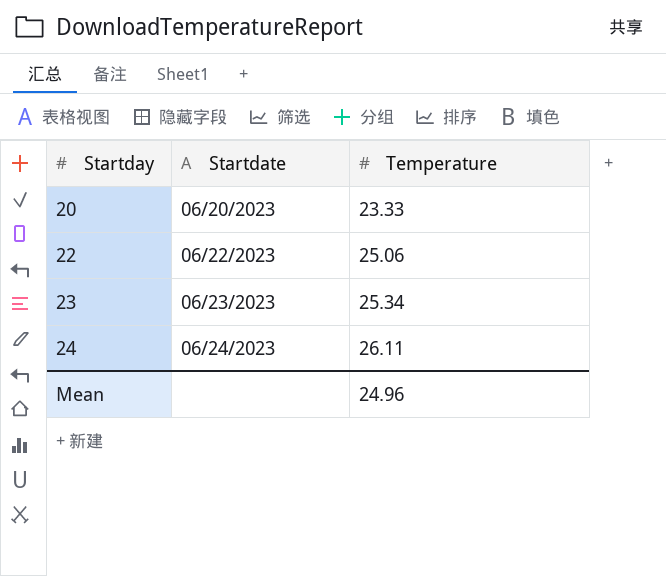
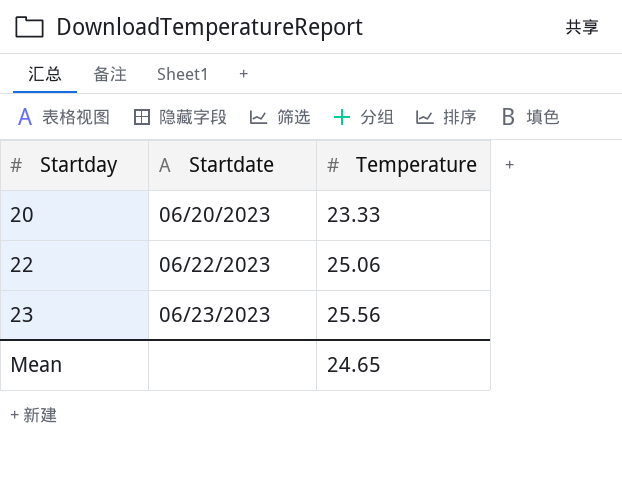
row 24: 06/24/2023 | 26.11 -> none
23 | Temperature: 25.34 -> 25.56
Mean | Temperature: 24.96 -> 24.65

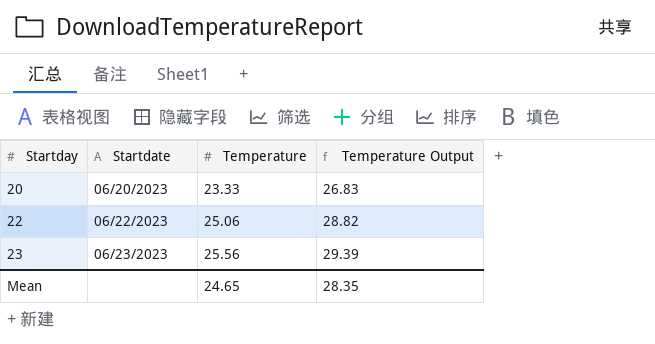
column Temperature Output | formula: none -> [Temperature] * 1.15

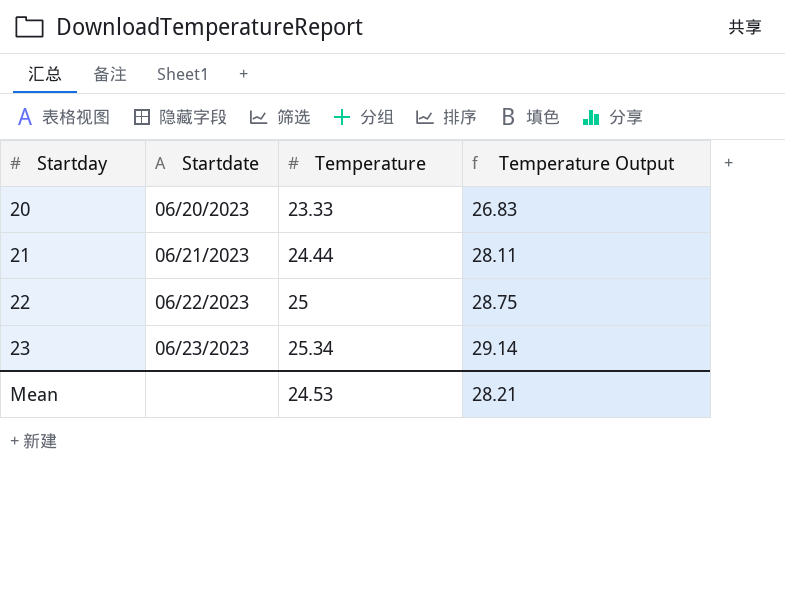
row 21: none -> 06/21/2023 | 24.44 | 28.11
22 | Temperature: 25.06 -> 25
22 | Temperature Output: 28.82 -> 28.75
23 | Temperature: 25.56 -> 25.34
23 | Temperature Output: 29.39 -> 29.14
Mean | Temperature: 24.65 -> 24.53
Mean | Temperature Output: 28.35 -> 28.21

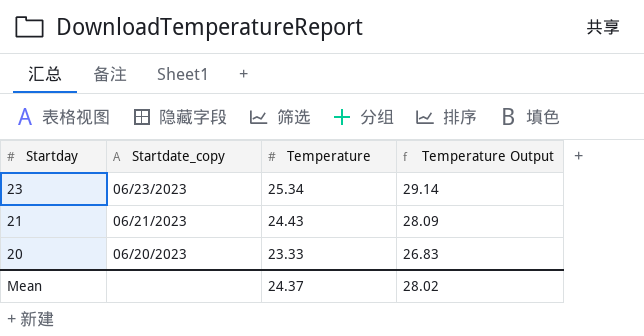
row order: Startday ascending -> Startday descending
column name: Startdate -> Startdate_copy
row 22: 06/22/2023 | 25 | 28.75 -> none
21 | Temperature: 24.44 -> 24.43
21 | Temperature Output: 28.11 -> 28.09
Mean | Temperature: 24.53 -> 24.37
Mean | Temperature Output: 28.21 -> 28.02

